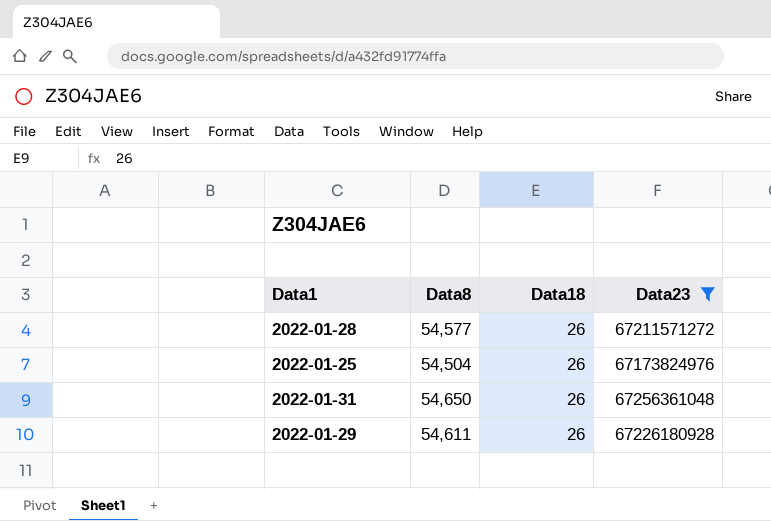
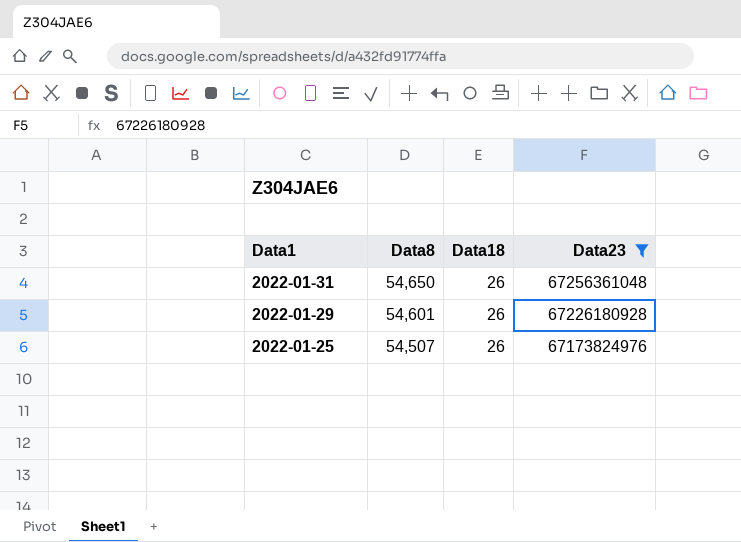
row order: none -> Data1 descending
row 2022-01-28: 54,577 | 26 | 67211571272 -> none
2022-01-29 | Data8: 54,611 -> 54,601
2022-01-25 | Data8: 54,504 -> 54,507

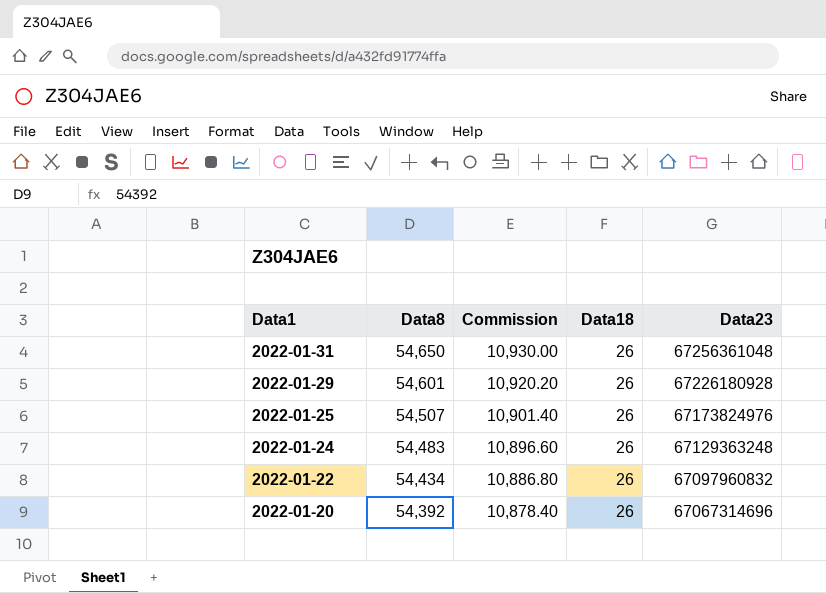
filter: Data23 >= 67173824976 -> none
column Commission | formula: none -> [Data8] * 0.2

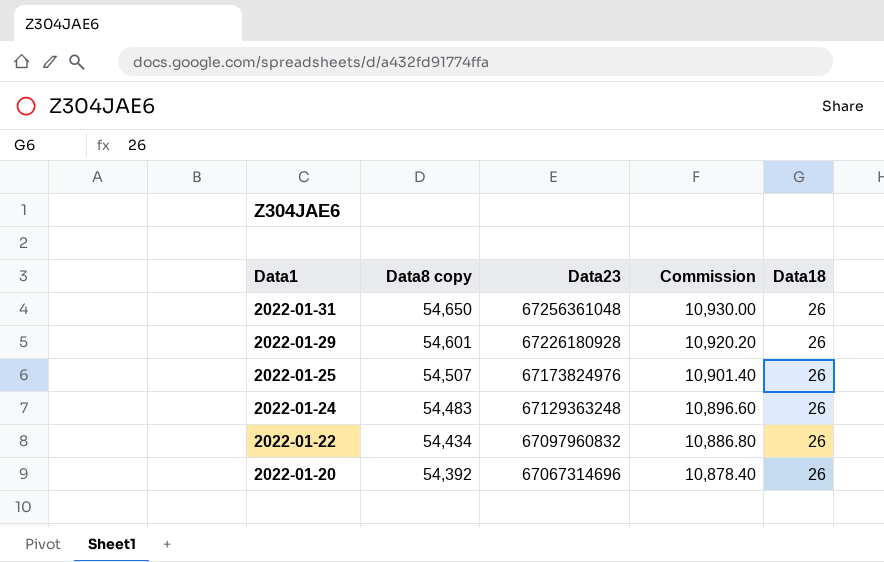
column name: Data8 -> Data8 copy
column Data23 | position: 5 -> 3

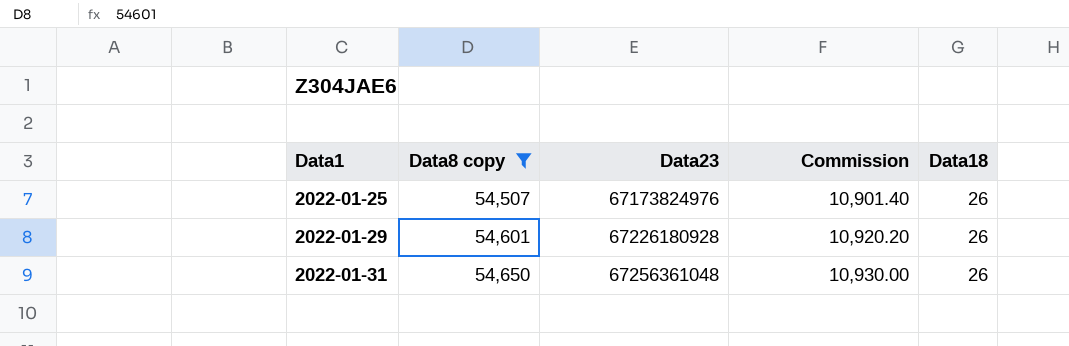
filter: none -> Data8 copy >= 54,507
row order: Data1 descending -> Data1 ascending

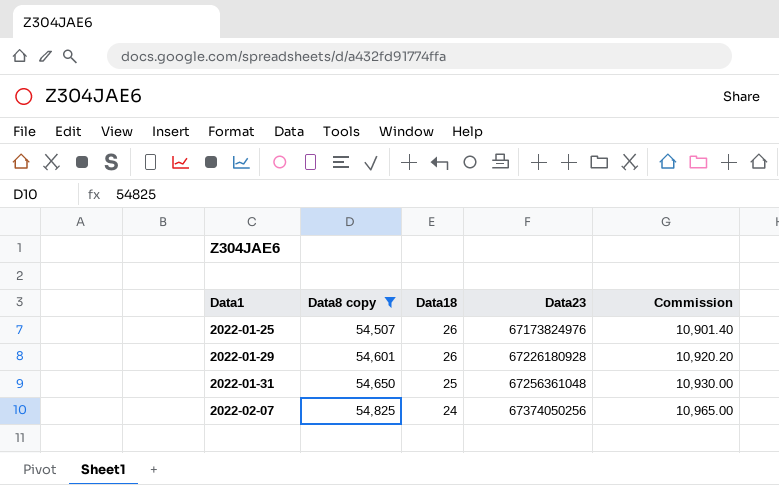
column Data18 | position: 5 -> 3
2022-01-31 | Data18: 26 -> 25
row 2022-02-07: none -> 54,825 | 24 | 67374050256 | 10,965.00

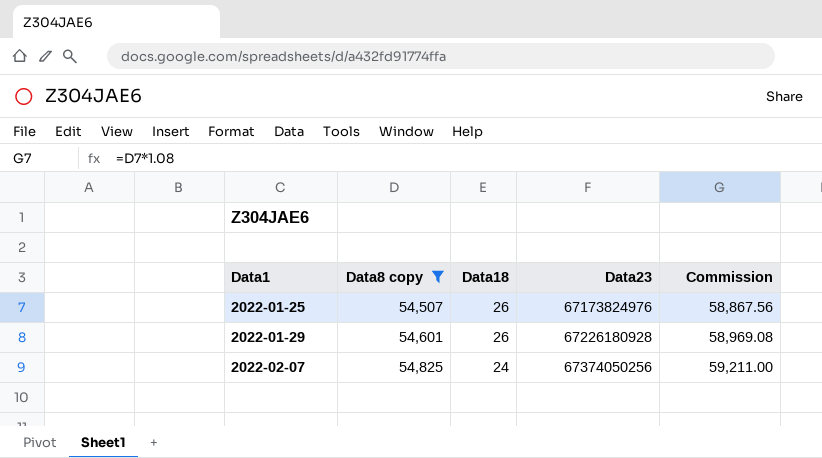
column Commission | formula: [Data8 copy] * 0.2 -> [Data8 copy] * 1.08
row 2022-01-31: 54,650 | 25 | 67256361048 | 10,930.00 -> none

